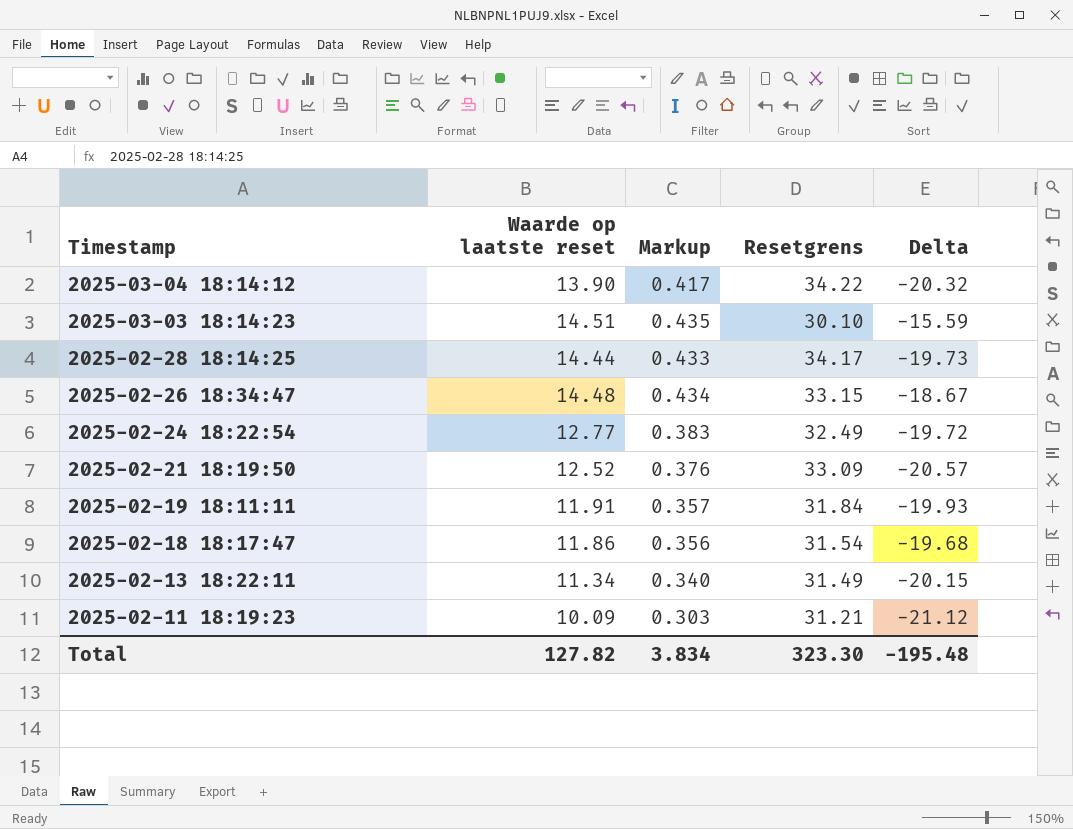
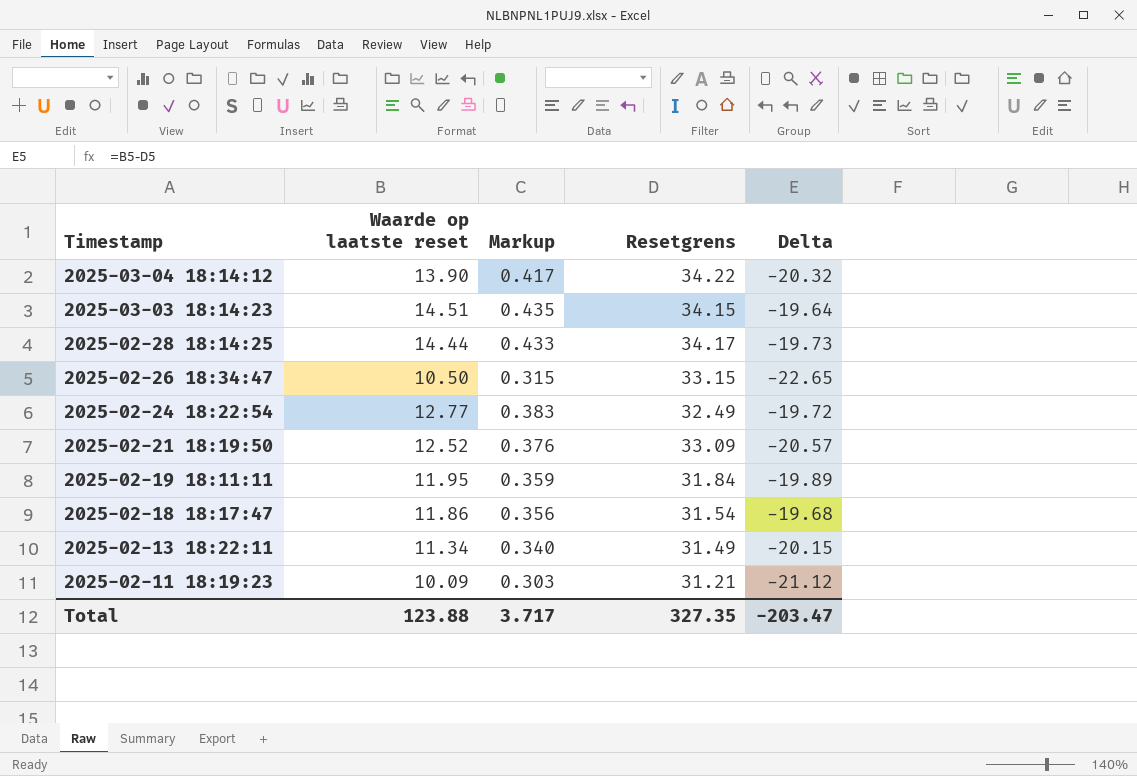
2025-03-03 18:14:23 | Resetgrens: 30.10 -> 34.15
2025-03-03 18:14:23 | Delta: -15.59 -> -19.64
2025-02-26 18:34:47 | Waarde op laatste reset: 14.48 -> 10.50
2025-02-26 18:34:47 | Markup: 0.434 -> 0.315
2025-02-26 18:34:47 | Delta: -18.67 -> -22.65
2025-02-19 18:11:11 | Waarde op laatste reset: 11.91 -> 11.95
2025-02-19 18:11:11 | Markup: 0.357 -> 0.359
2025-02-19 18:11:11 | Delta: -19.93 -> -19.89
Total | Waarde op laatste reset: 127.82 -> 123.88
Total | Markup: 3.834 -> 3.717
Total | Resetgrens: 323.30 -> 327.35
Total | Delta: -195.48 -> -203.47

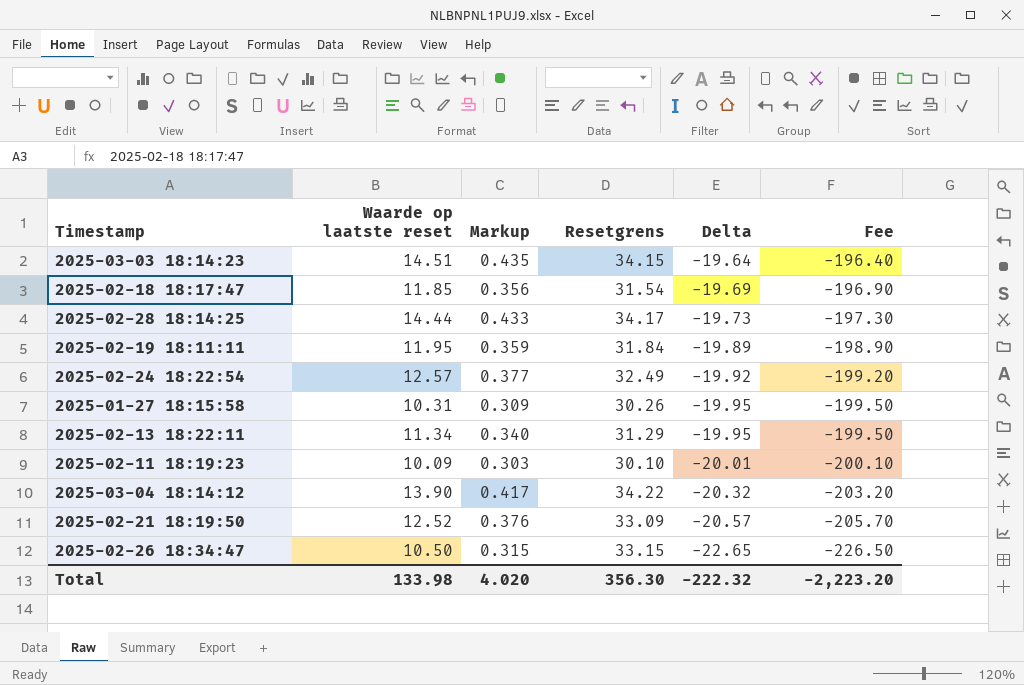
row order: Timestamp descending -> Delta descending
column Fee | formula: none -> [Delta] * 10
2025-02-18 18:17:47 | Waarde op laatste reset: 11.86 -> 11.85
2025-02-18 18:17:47 | Delta: -19.68 -> -19.69
2025-02-24 18:22:54 | Waarde op laatste reset: 12.77 -> 12.57
2025-02-24 18:22:54 | Markup: 0.383 -> 0.377
2025-02-24 18:22:54 | Delta: -19.72 -> -19.92
row 2025-01-27 18:15:58: none -> 10.31 | 0.309 | 30.26 | -19.95 | -199.50
2025-02-13 18:22:11 | Resetgrens: 31.49 -> 31.29
2025-02-13 18:22:11 | Delta: -20.15 -> -19.95
2025-02-11 18:19:23 | Resetgrens: 31.21 -> 30.10
2025-02-11 18:19:23 | Delta: -21.12 -> -20.01
Total | Waarde op laatste reset: 123.88 -> 133.98
Total | Markup: 3.717 -> 4.020
Total | Resetgrens: 327.35 -> 356.30
Total | Delta: -203.47 -> -222.32

